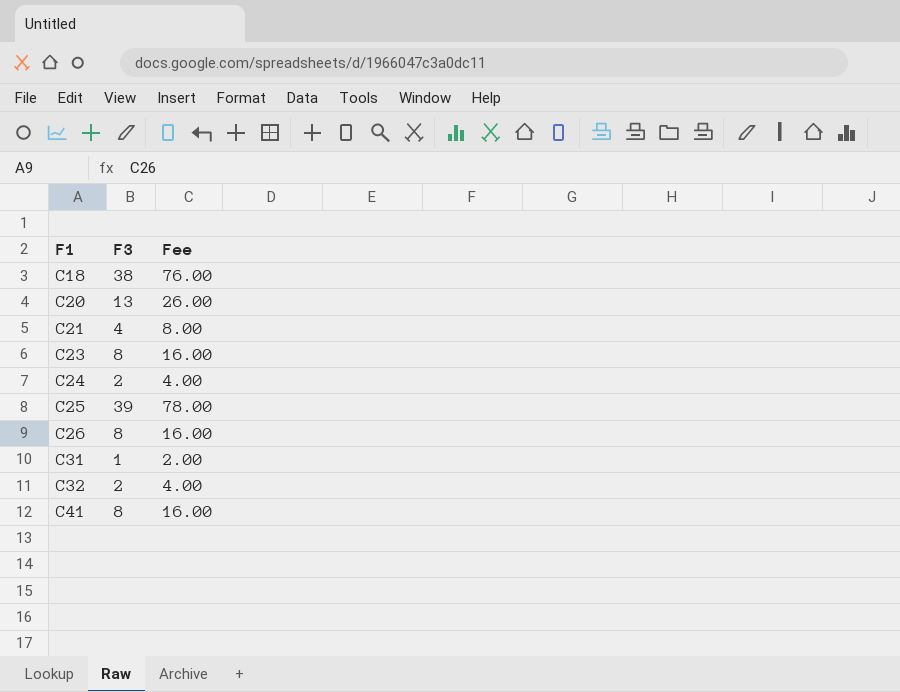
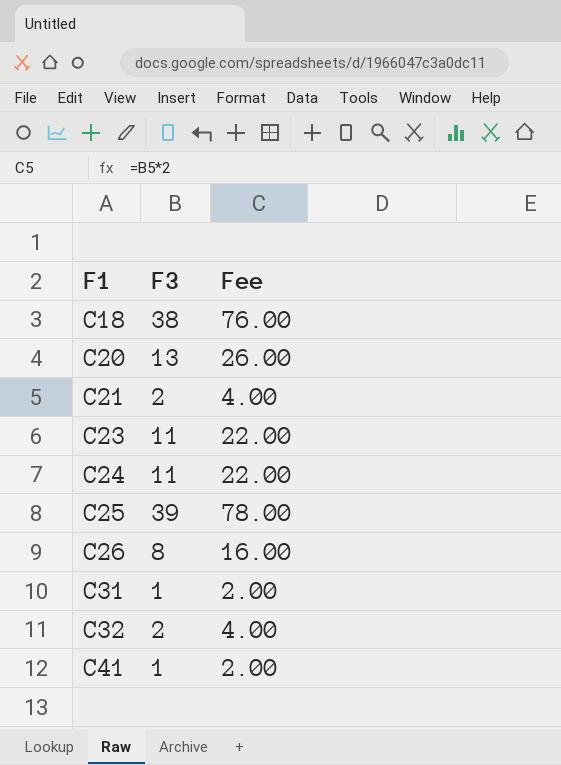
C21 | F3: 4 -> 2
C21 | Fee: 8.00 -> 4.00
C23 | F3: 8 -> 11
C23 | Fee: 16.00 -> 22.00
C24 | F3: 2 -> 11
C24 | Fee: 4.00 -> 22.00
C41 | F3: 8 -> 1
C41 | Fee: 16.00 -> 2.00

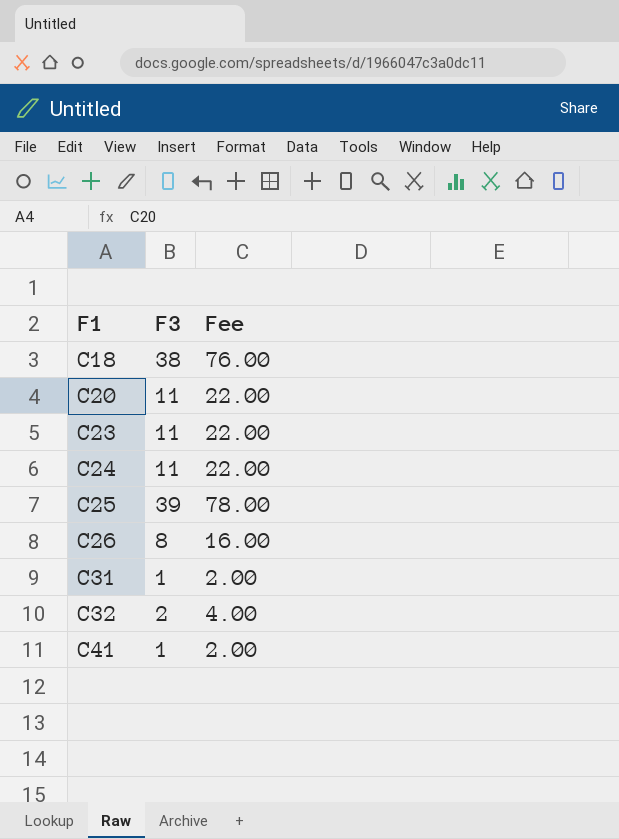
row C21: 2 | 4.00 -> none
C20 | F3: 13 -> 11
C20 | Fee: 26.00 -> 22.00

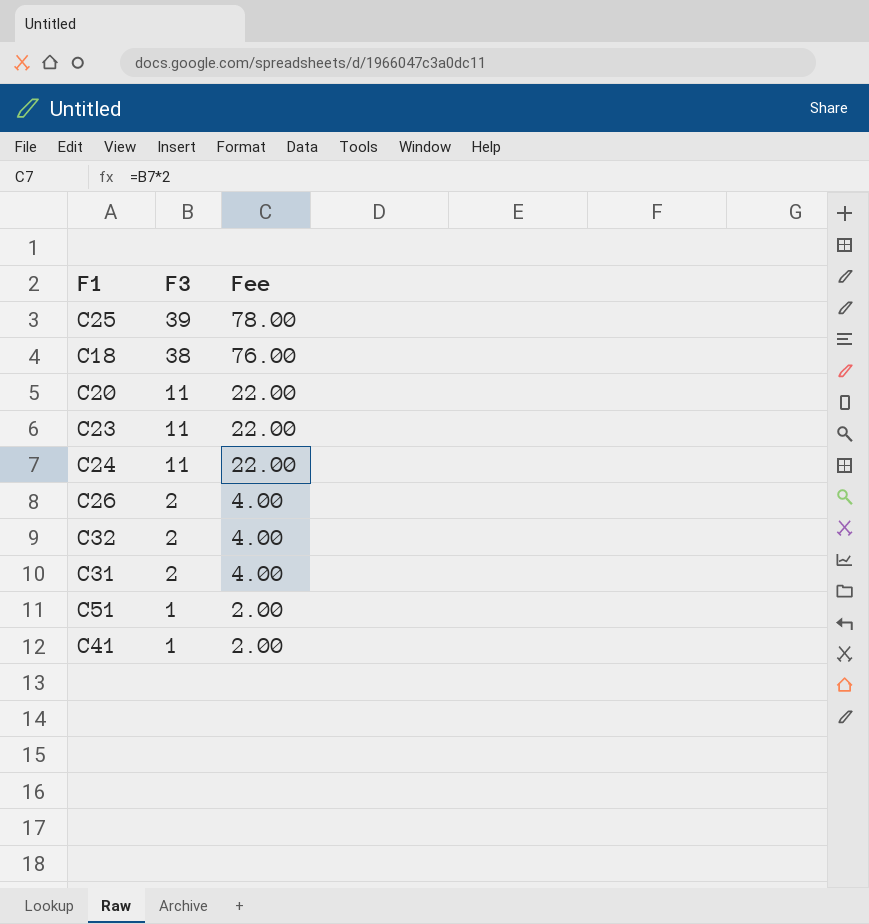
row order: F1 ascending -> F3 descending
C26 | F3: 8 -> 2
C26 | Fee: 16.00 -> 4.00
C31 | F3: 1 -> 2
C31 | Fee: 2.00 -> 4.00
row C51: none -> 1 | 2.00

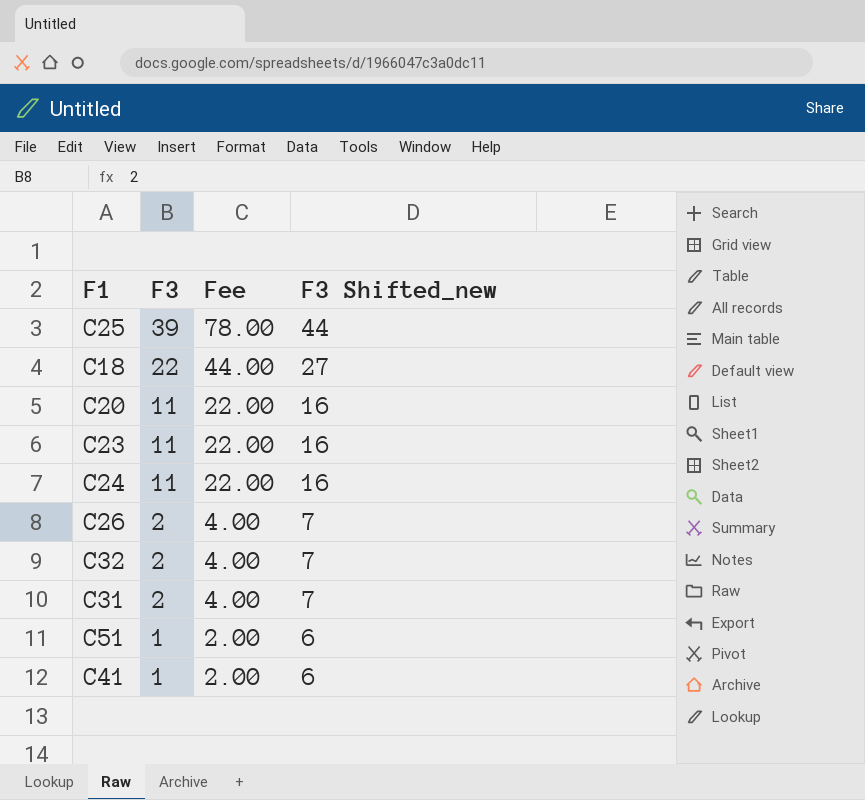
column F3 Shifted_new | formula: none -> [F3] + 5
C18 | F3: 38 -> 22
C18 | Fee: 76.00 -> 44.00

